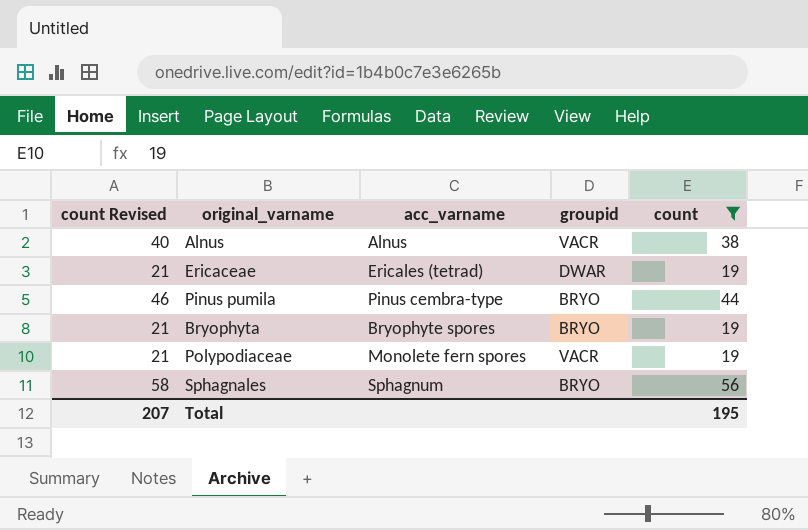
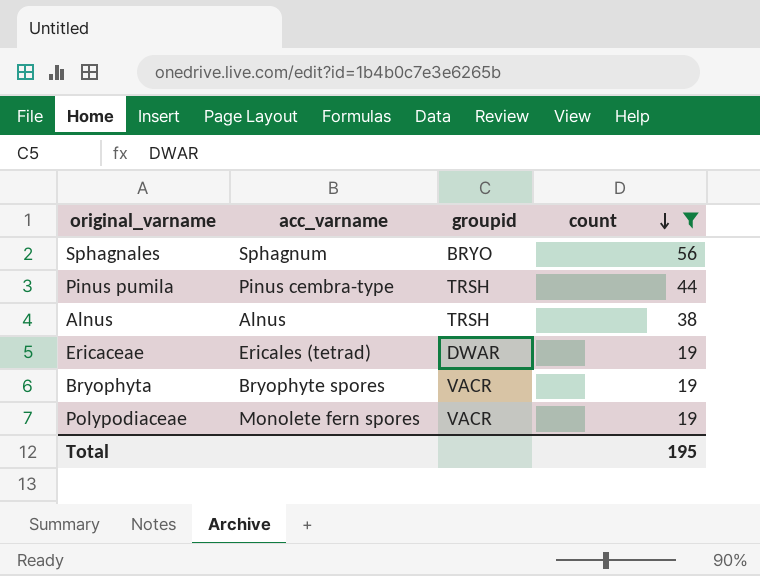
row order: none -> count descending
column count Revised | formula: [count] + 2 -> none
Pinus pumila | groupid: BRYO -> TRSH
Alnus | groupid: VACR -> TRSH
Bryophyta | groupid: BRYO -> VACR

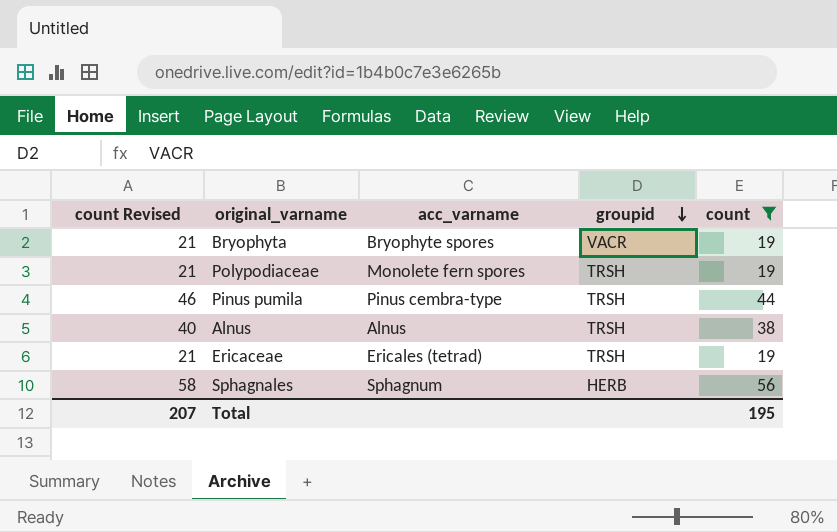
row order: count descending -> groupid descending
column count Revised | formula: none -> [count] + 2
Polypodiaceae | groupid: VACR -> TRSH
Ericaceae | groupid: DWAR -> TRSH
Sphagnales | groupid: BRYO -> HERB

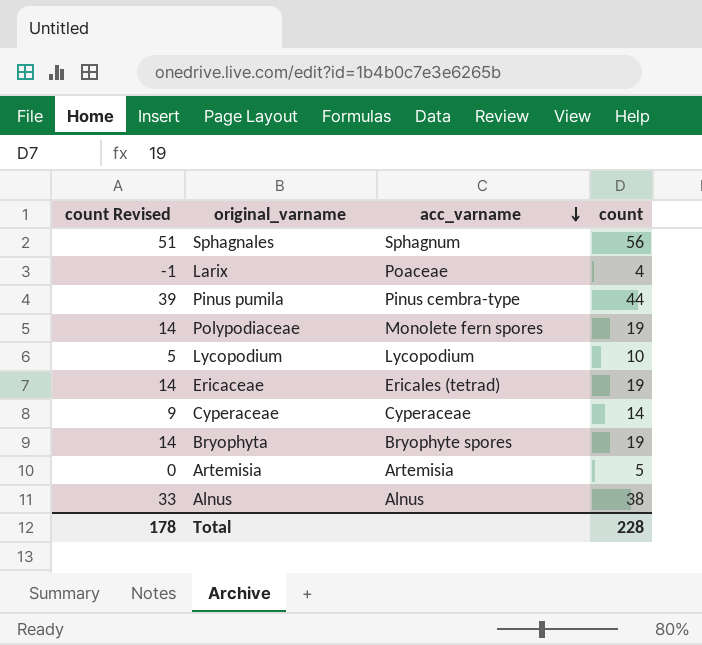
filter: count >= 19 -> none
row order: groupid descending -> acc_varname descending
column groupid | position: 4 -> none
column count Revised | formula: [count] + 2 -> [count] - 5
Total | count Revised: 207 -> 178
Total | count: 195 -> 228

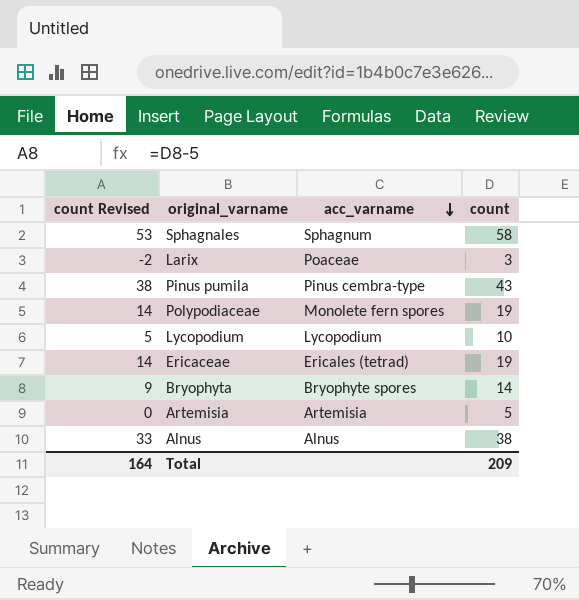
row Cyperaceae: 9 | Cyperaceae | 14 -> none
Sphagnales | count Revised: 51 -> 53
Sphagnales | count: 56 -> 58
Larix | count Revised: -1 -> -2
Larix | count: 4 -> 3
Pinus pumila | count Revised: 39 -> 38
Pinus pumila | count: 44 -> 43
Bryophyta | count Revised: 14 -> 9
Bryophyta | count: 19 -> 14
Total | count Revised: 178 -> 164
Total | count: 228 -> 209

